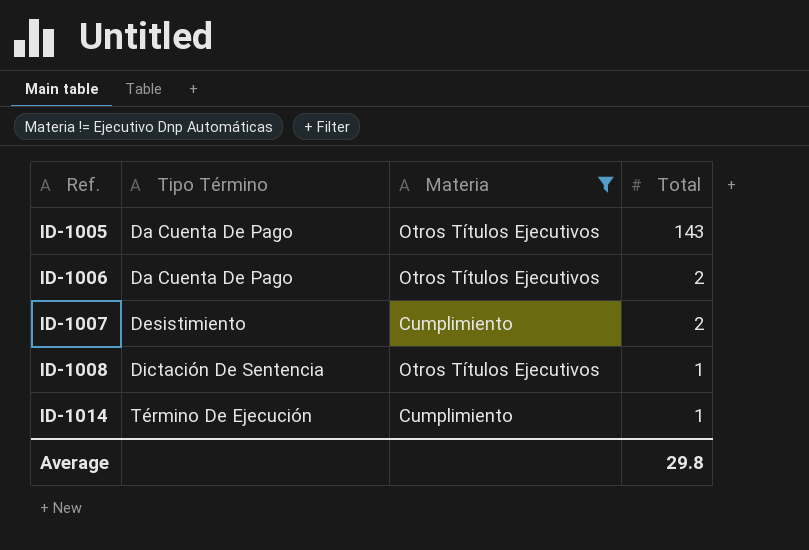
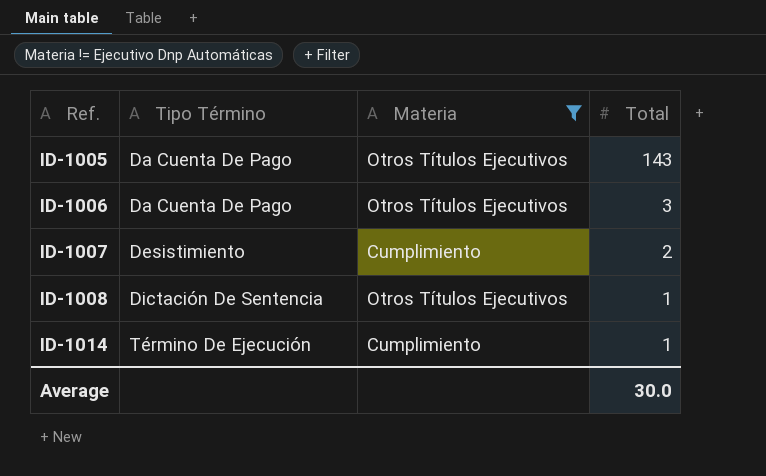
ID-1006 | Total: 2 -> 3
Average | Total: 29.8 -> 30.0

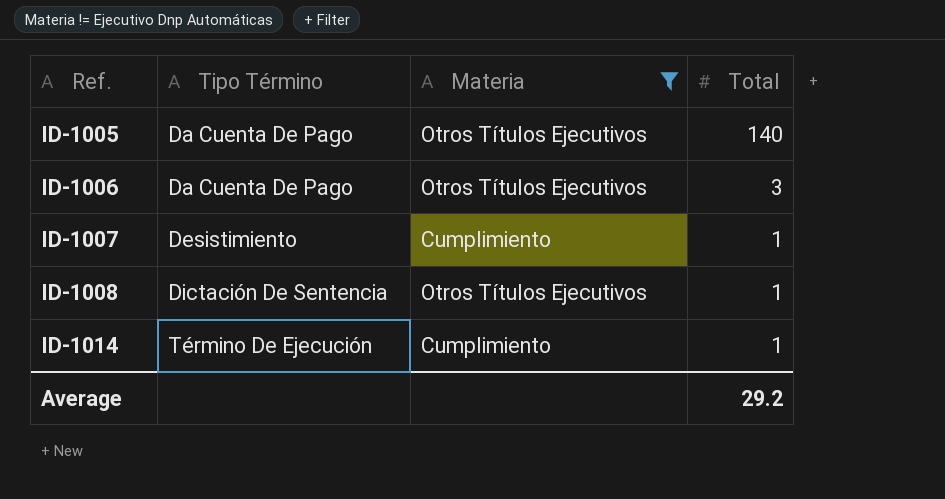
ID-1005 | Total: 143 -> 140
ID-1007 | Total: 2 -> 1
Average | Total: 30.0 -> 29.2

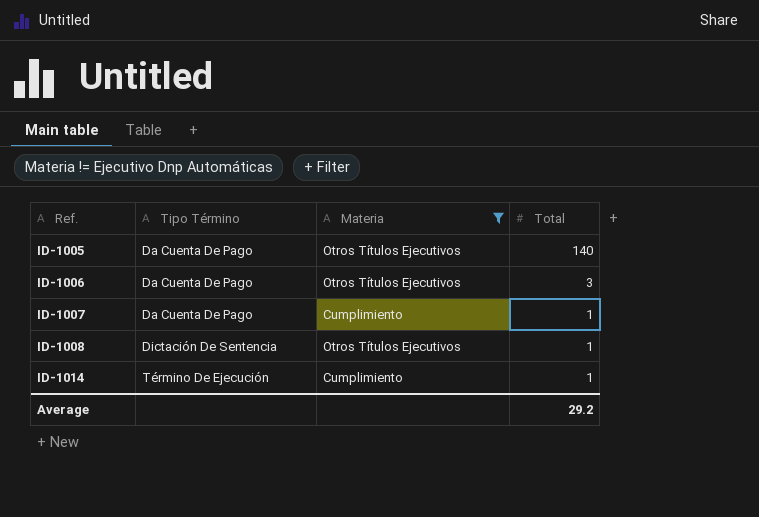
ID-1007 | Tipo Término: Desistimiento -> Da Cuenta De Pago

